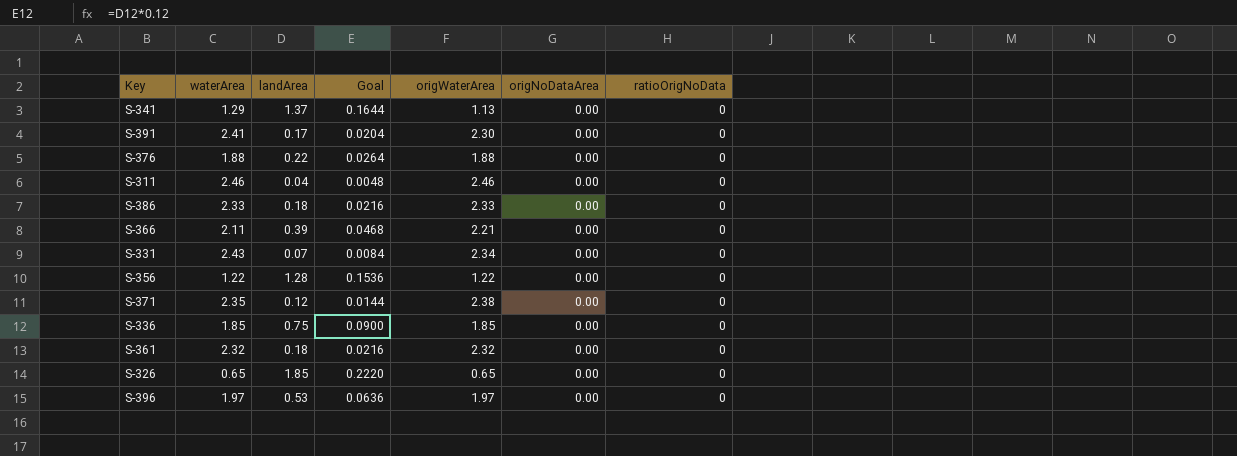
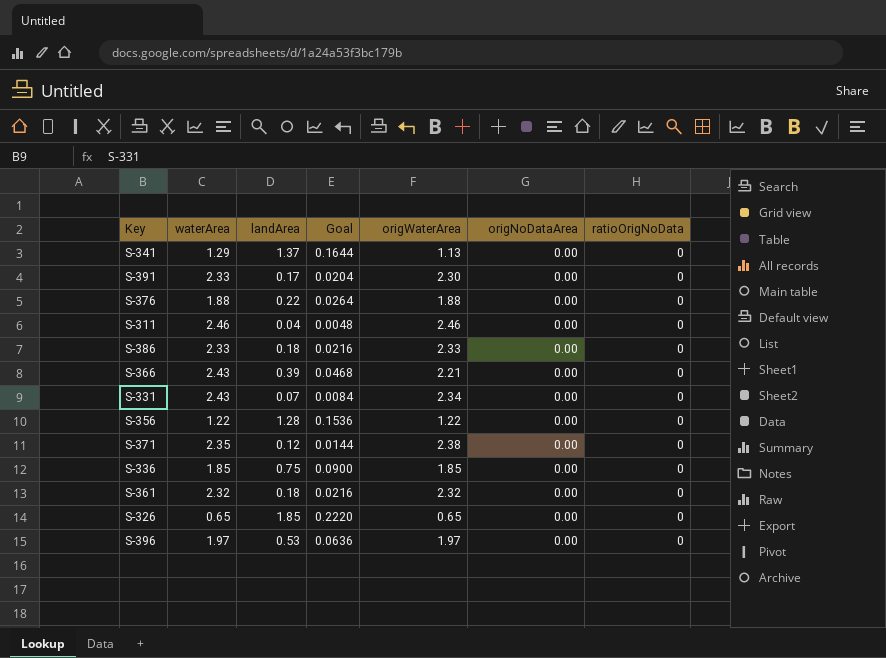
S-391 | waterArea: 2.41 -> 2.33
S-366 | waterArea: 2.11 -> 2.43

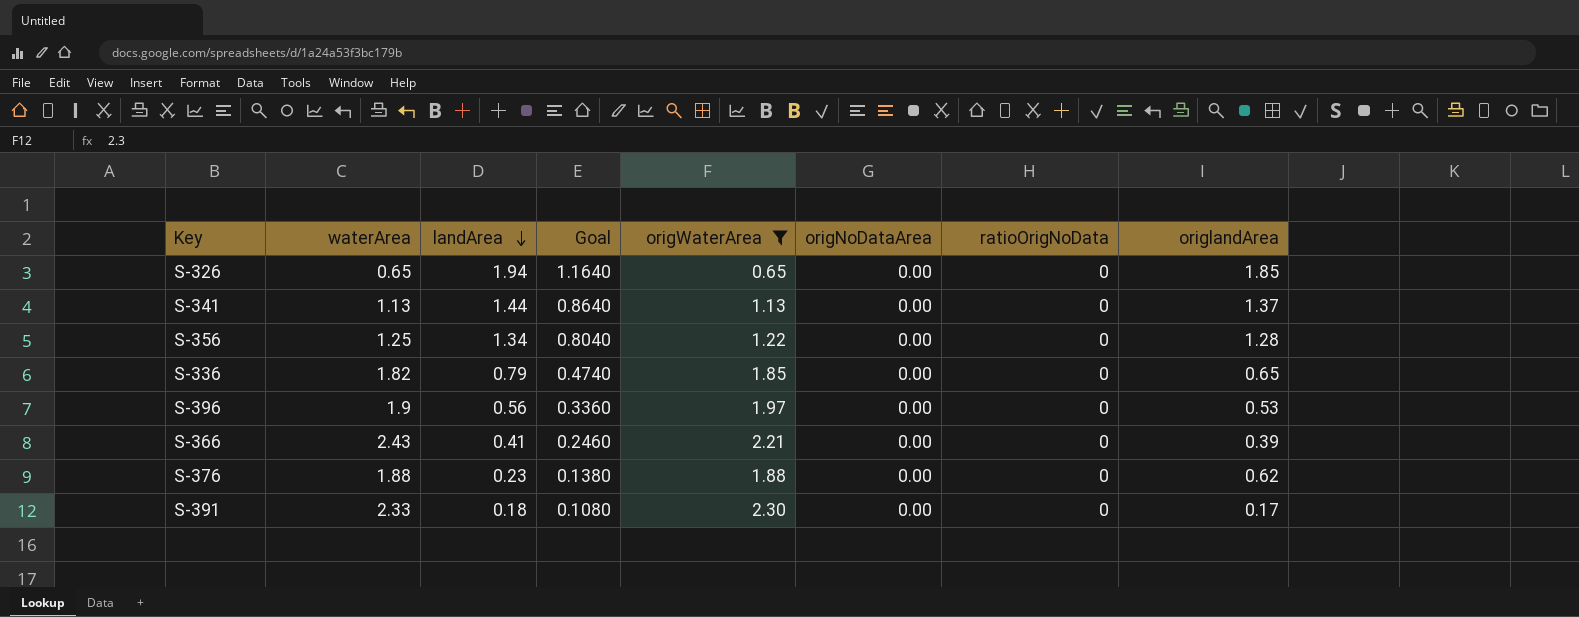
filter: none -> origWaterArea <= 2.30
row order: none -> landArea descending
column Goal | formula: [landArea] * 0.12 -> [landArea] * 0.6
column origlandArea | position: none -> 8
S-326 | landArea: 1.85 -> 1.94
S-341 | waterArea: 1.29 -> 1.13
S-341 | landArea: 1.37 -> 1.44
S-356 | waterArea: 1.22 -> 1.25
S-356 | landArea: 1.28 -> 1.34
S-336 | waterArea: 1.85 -> 1.82
S-336 | landArea: 0.75 -> 0.79
S-396 | waterArea: 1.97 -> 1.9
S-396 | landArea: 0.53 -> 0.56
S-366 | landArea: 0.39 -> 0.41
S-376 | landArea: 0.22 -> 0.23
S-391 | landArea: 0.17 -> 0.18

